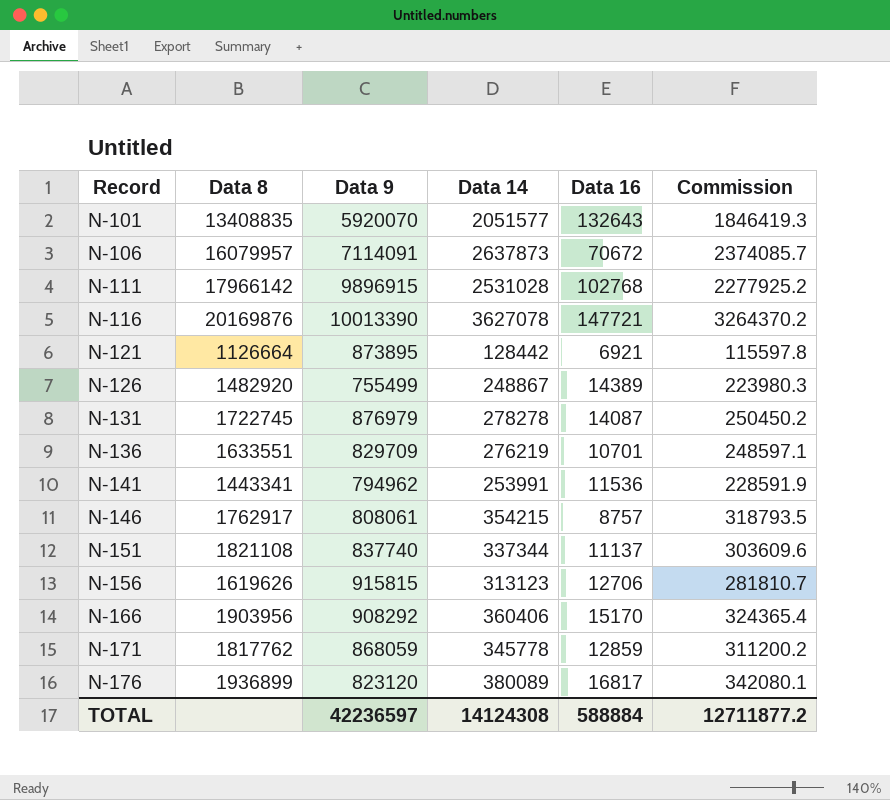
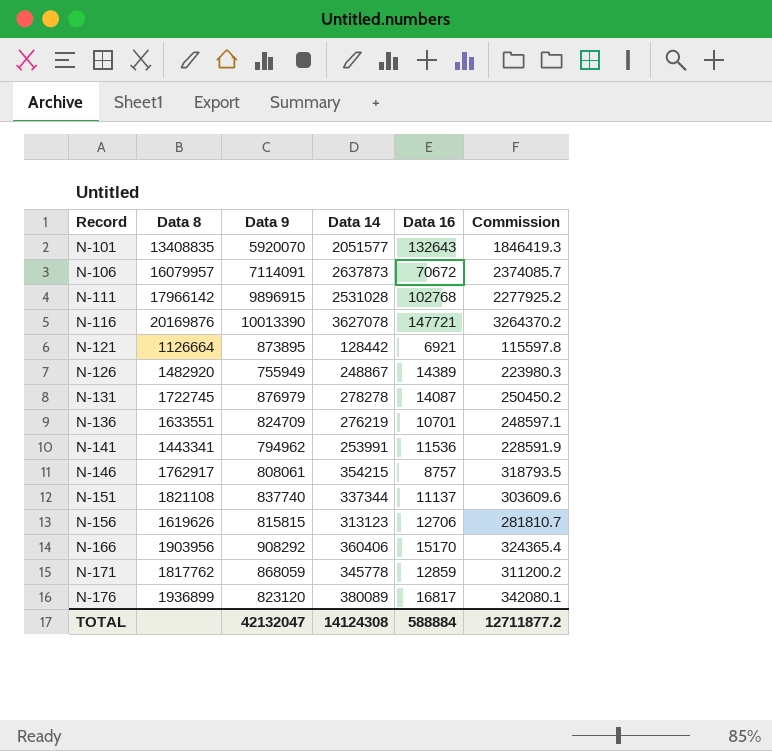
N-126 | Data 9: 755499 -> 755949
N-136 | Data 9: 829709 -> 824709
N-156 | Data 9: 915815 -> 815815
TOTAL | Data 9: 42236597 -> 42132047

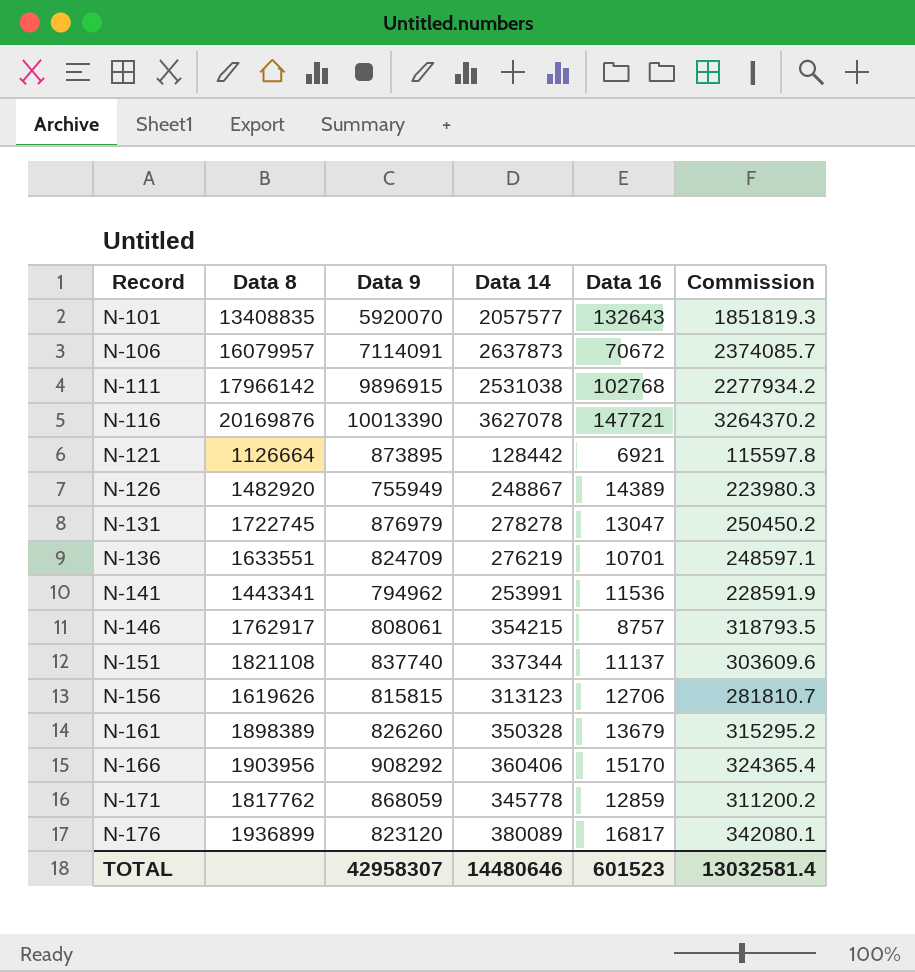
N-101 | Data 14: 2051577 -> 2057577
N-101 | Commission: 1846419.3 -> 1851819.3
N-111 | Data 14: 2531028 -> 2531038
N-111 | Commission: 2277925.2 -> 2277934.2
N-131 | Data 16: 14087 -> 13047
row N-161: none -> 1898389 | 826260 | 350328 | 13679 | 315295.2
TOTAL | Data 9: 42132047 -> 42958307
TOTAL | Data 14: 14124308 -> 14480646
TOTAL | Data 16: 588884 -> 601523
TOTAL | Commission: 12711877.2 -> 13032581.4

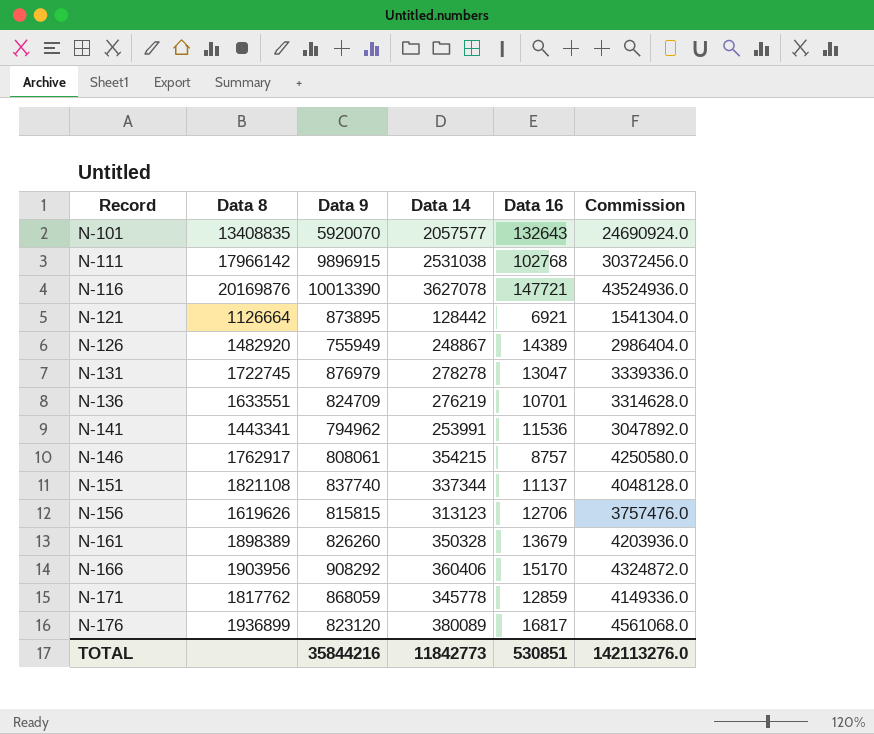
column Commission | formula: [Data 14] * 0.9 -> [Data 14] * 12
row N-106: 16079957 | 7114091 | 2637873 | 70672 | 2374085.7 -> none
TOTAL | Data 9: 42958307 -> 35844216
TOTAL | Data 14: 14480646 -> 11842773
TOTAL | Data 16: 601523 -> 530851
TOTAL | Commission: 13032581.4 -> 142113276.0

